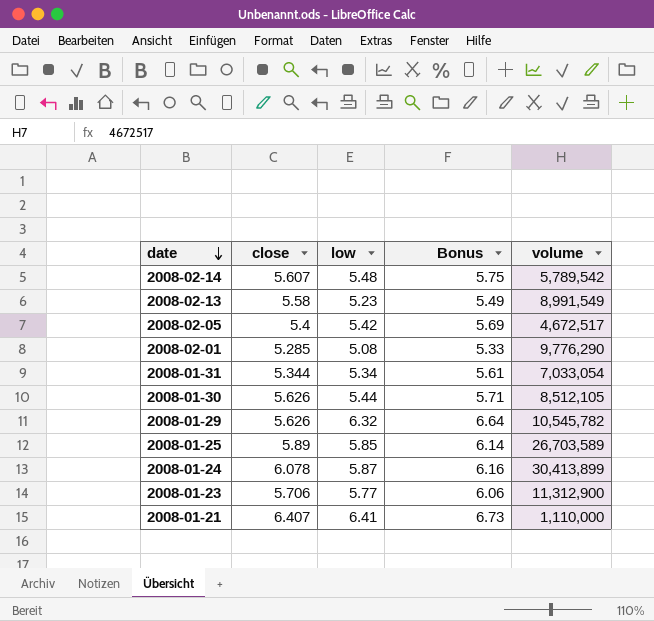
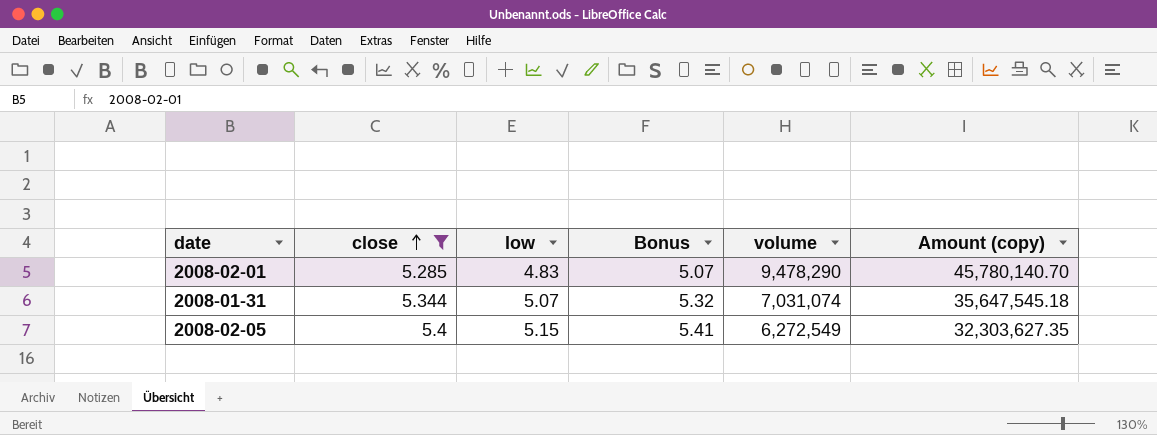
filter: none -> close <= 5.4
row order: date descending -> close ascending
column Amount (copy) | formula: none -> [low] * [volume]
2008-02-01 | low: 5.08 -> 4.83
2008-02-01 | Bonus: 5.33 -> 5.07
2008-02-01 | volume: 9,776,290 -> 9,478,290
2008-01-31 | low: 5.34 -> 5.07
2008-01-31 | Bonus: 5.61 -> 5.32
2008-01-31 | volume: 7,033,054 -> 7,031,074
2008-02-05 | low: 5.42 -> 5.15
2008-02-05 | Bonus: 5.69 -> 5.41
2008-02-05 | volume: 4,672,517 -> 6,272,549

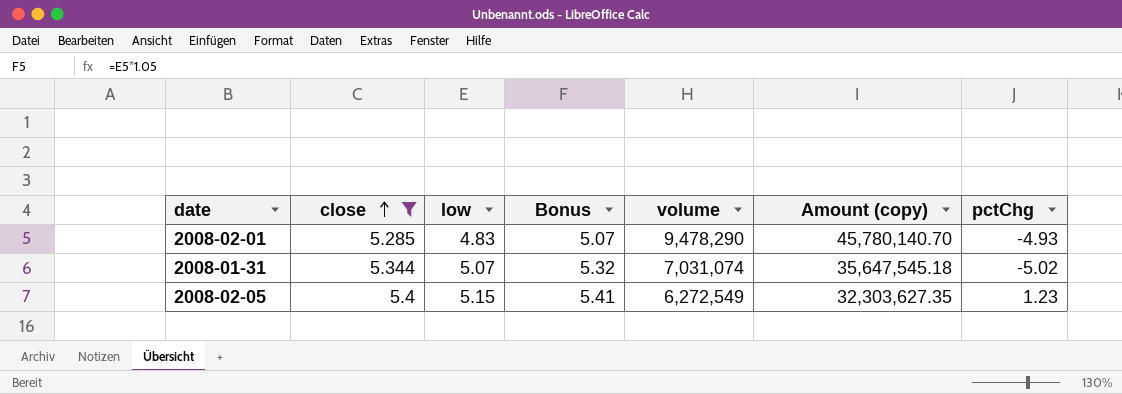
column pctChg | position: none -> 7

